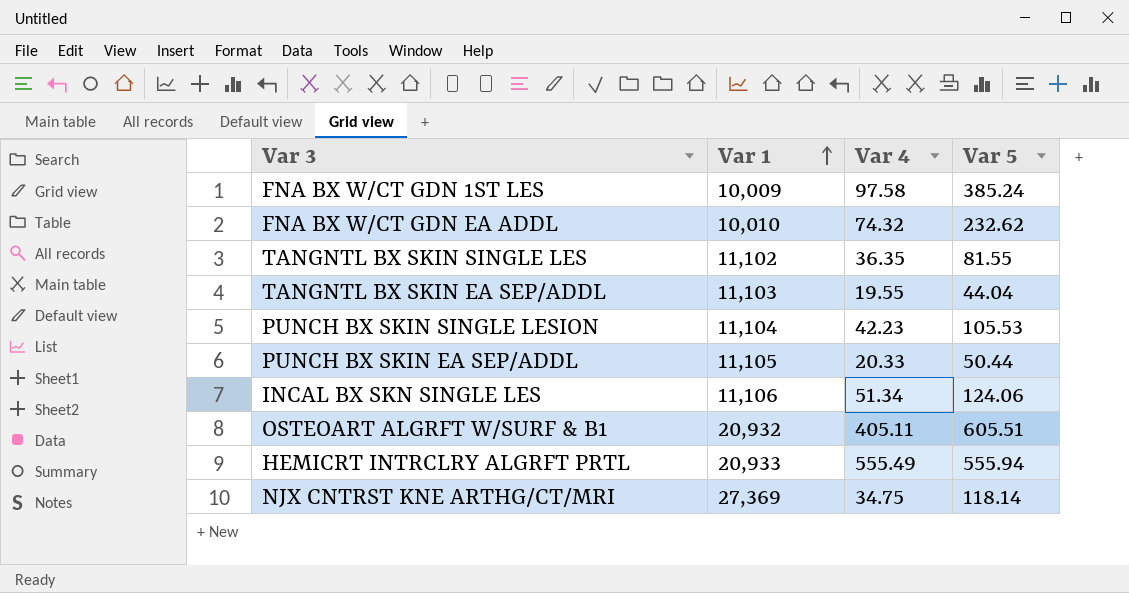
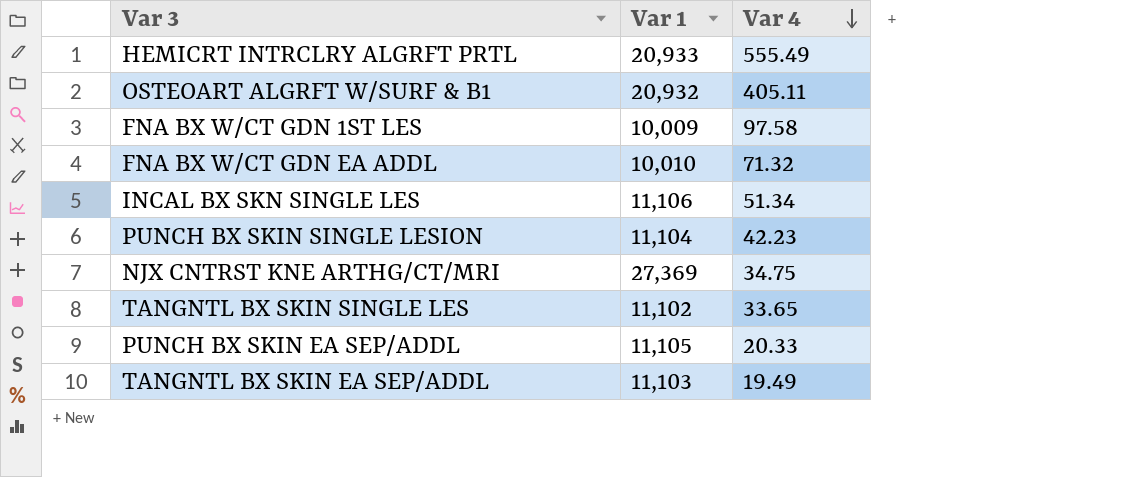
row order: Var 1 ascending -> Var 4 descending
column Var 5 | position: 4 -> none
FNA BX W/CT GDN EA ADDL | Var 4: 74.32 -> 71.32
TANGNTL BX SKIN SINGLE LES | Var 4: 36.35 -> 33.65
TANGNTL BX SKIN EA SEP/ADDL | Var 4: 19.55 -> 19.49

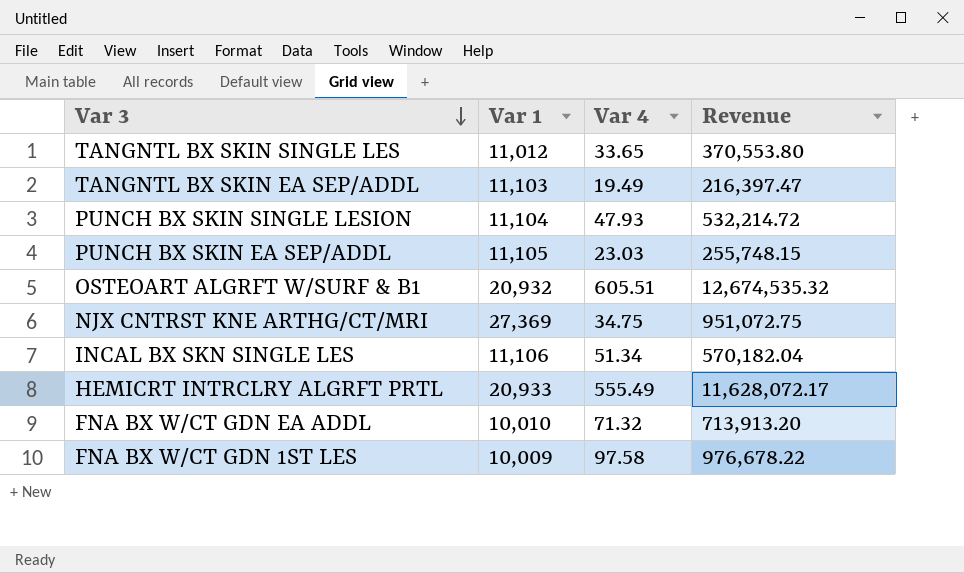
row order: Var 4 descending -> Var 3 descending
column Revenue | formula: none -> [Var 1] * [Var 4]
TANGNTL BX SKIN SINGLE LES | Var 1: 11,102 -> 11,012
PUNCH BX SKIN SINGLE LESION | Var 4: 42.23 -> 47.93
PUNCH BX SKIN EA SEP/ADDL | Var 4: 20.33 -> 23.03
OSTEOART ALGRFT W/SURF & B1 | Var 4: 405.11 -> 605.51

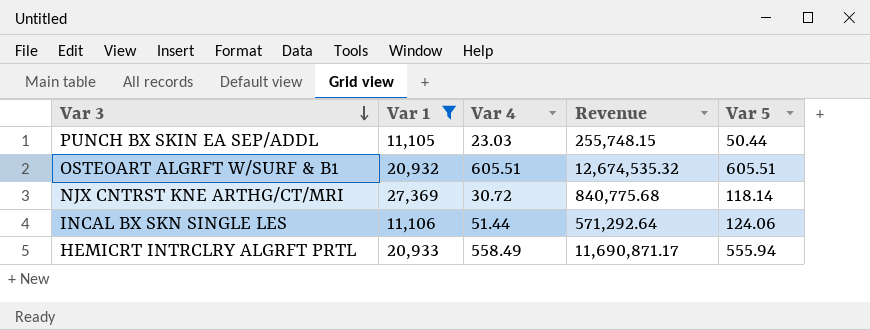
filter: none -> Var 1 >= 11,105
column Var 5 | position: none -> 5
NJX CNTRST KNE ARTHG/CT/MRI | Var 4: 34.75 -> 30.72
NJX CNTRST KNE ARTHG/CT/MRI | Revenue: 951,072.75 -> 840,775.68
INCAL BX SKN SINGLE LES | Var 4: 51.34 -> 51.44
INCAL BX SKN SINGLE LES | Revenue: 570,182.04 -> 571,292.64
HEMICRT INTRCLRY ALGRFT PRTL | Var 4: 555.49 -> 558.49
HEMICRT INTRCLRY ALGRFT PRTL | Revenue: 11,628,072.17 -> 11,690,871.17

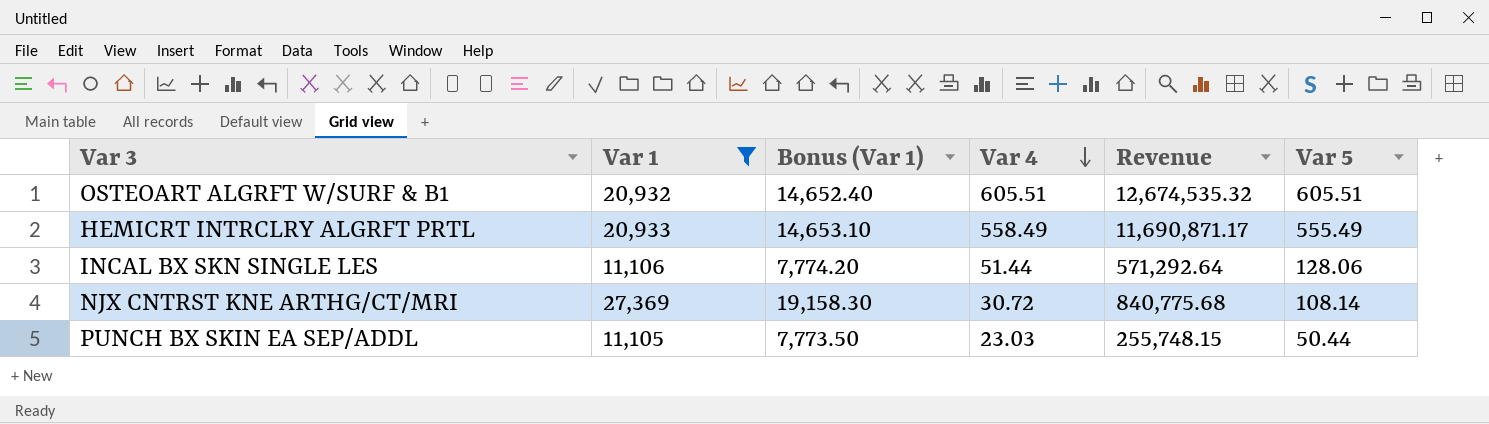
row order: Var 3 descending -> Var 4 descending
column Bonus (Var 1) | formula: none -> [Var 1] * 0.7
HEMICRT INTRCLRY ALGRFT PRTL | Var 5: 555.94 -> 555.49
INCAL BX SKN SINGLE LES | Var 5: 124.06 -> 128.06
NJX CNTRST KNE ARTHG/CT/MRI | Var 5: 118.14 -> 108.14

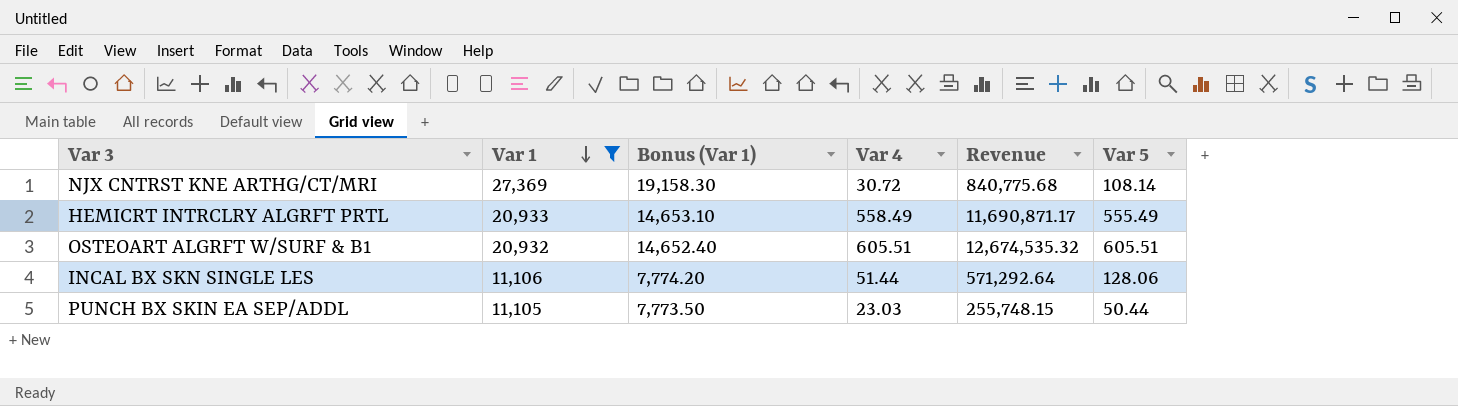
row order: Var 4 descending -> Var 1 descending

